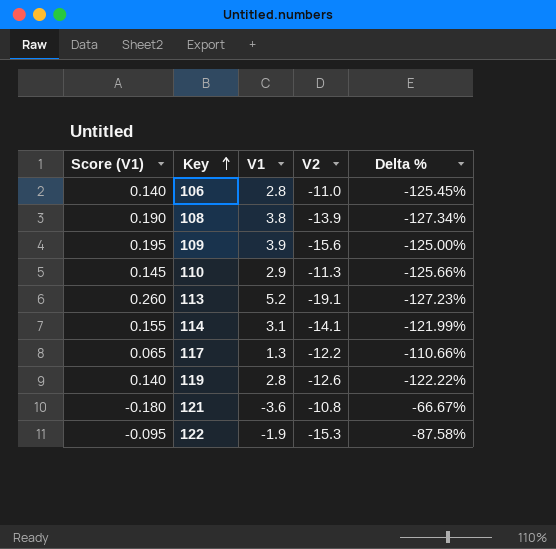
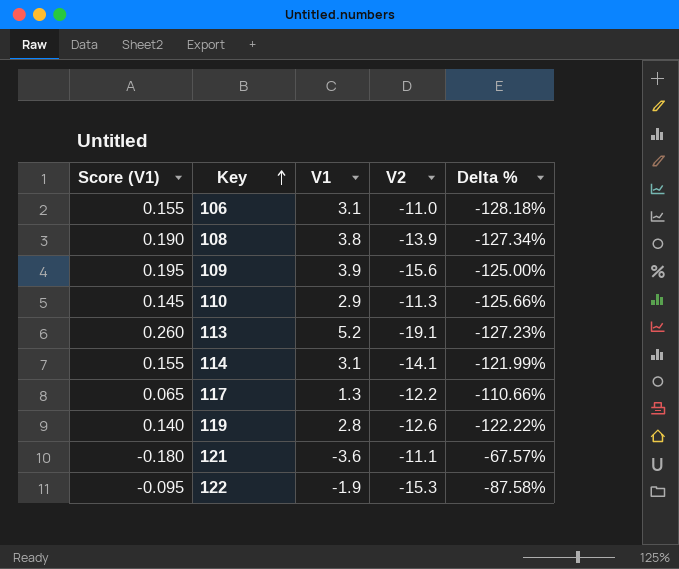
106 | Score (V1): 0.140 -> 0.155
106 | V1: 2.8 -> 3.1
106 | Delta %: -125.45% -> -128.18%
121 | V2: -10.8 -> -11.1
121 | Delta %: -66.67% -> -67.57%

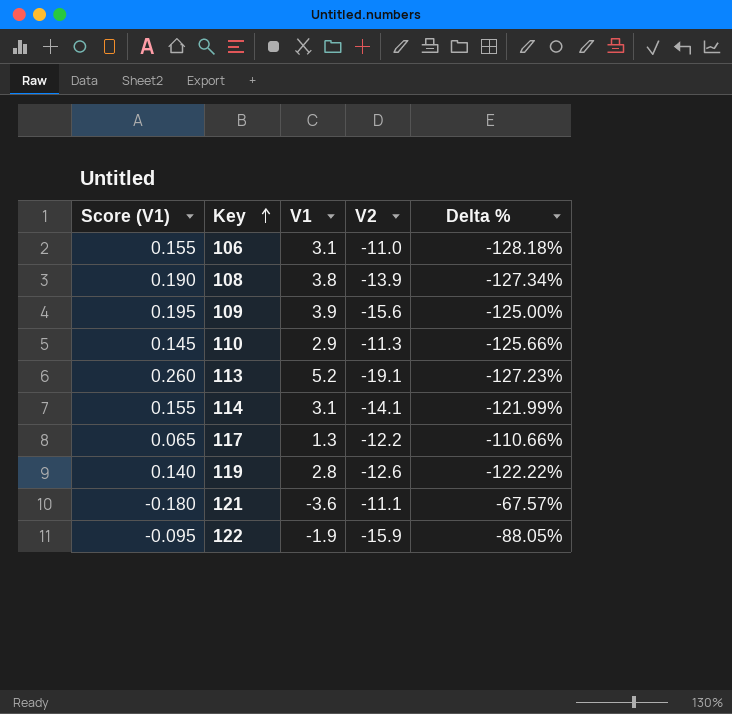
122 | V2: -15.3 -> -15.9
122 | Delta %: -87.58% -> -88.05%

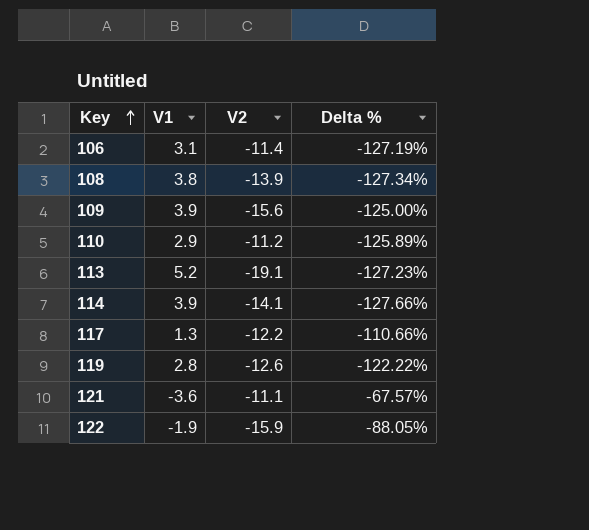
column Score (V1) | formula: [V1] * 0.05 -> none
106 | V2: -11.0 -> -11.4
106 | Delta %: -128.18% -> -127.19%
110 | V2: -11.3 -> -11.2
110 | Delta %: -125.66% -> -125.89%
114 | V1: 3.1 -> 3.9
114 | Delta %: -121.99% -> -127.66%

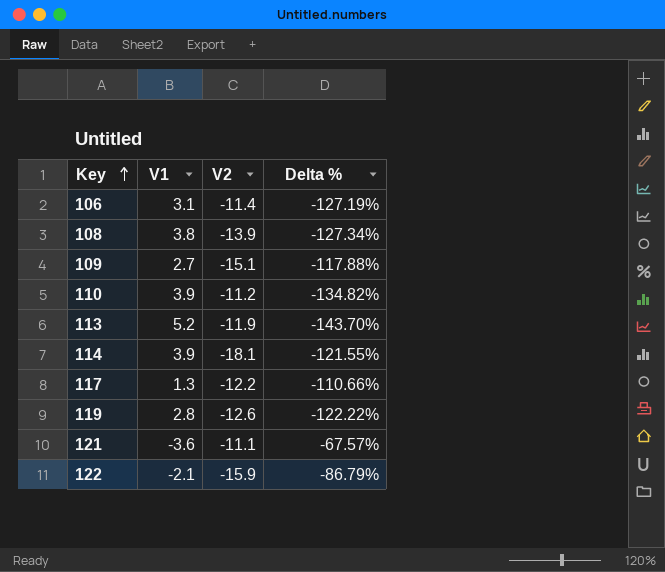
109 | V1: 3.9 -> 2.7
109 | V2: -15.6 -> -15.1
109 | Delta %: -125.00% -> -117.88%
110 | V1: 2.9 -> 3.9
110 | Delta %: -125.89% -> -134.82%
113 | V2: -19.1 -> -11.9
113 | Delta %: -127.23% -> -143.70%
114 | V2: -14.1 -> -18.1
114 | Delta %: -127.66% -> -121.55%
122 | V1: -1.9 -> -2.1
122 | Delta %: -88.05% -> -86.79%

